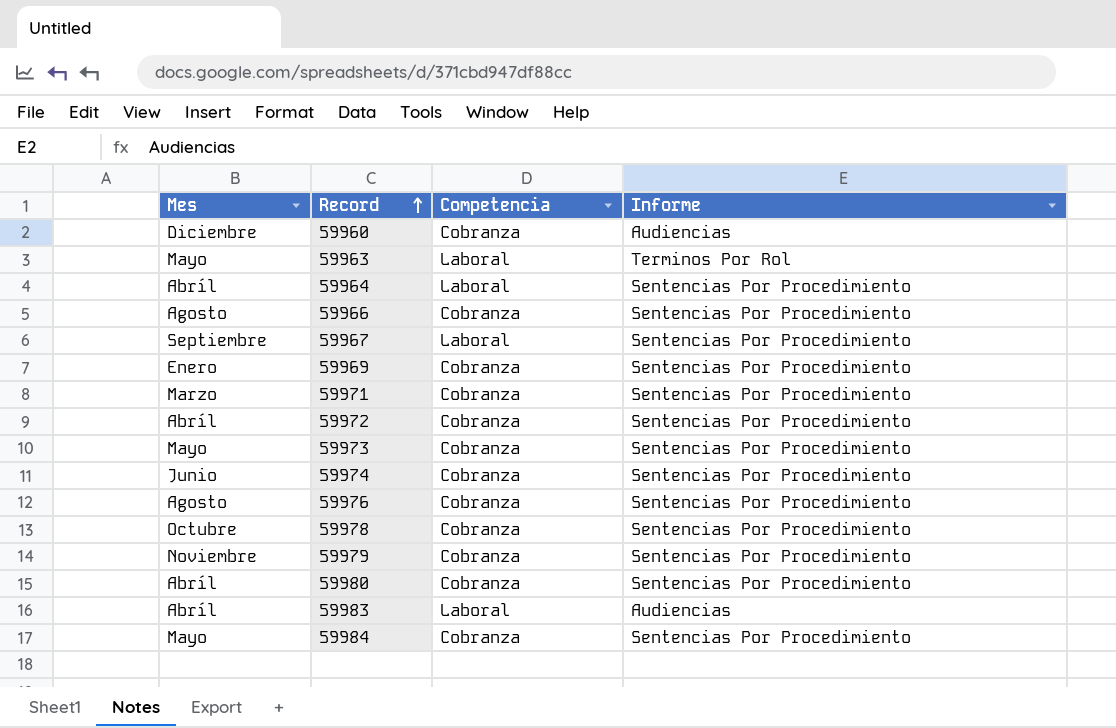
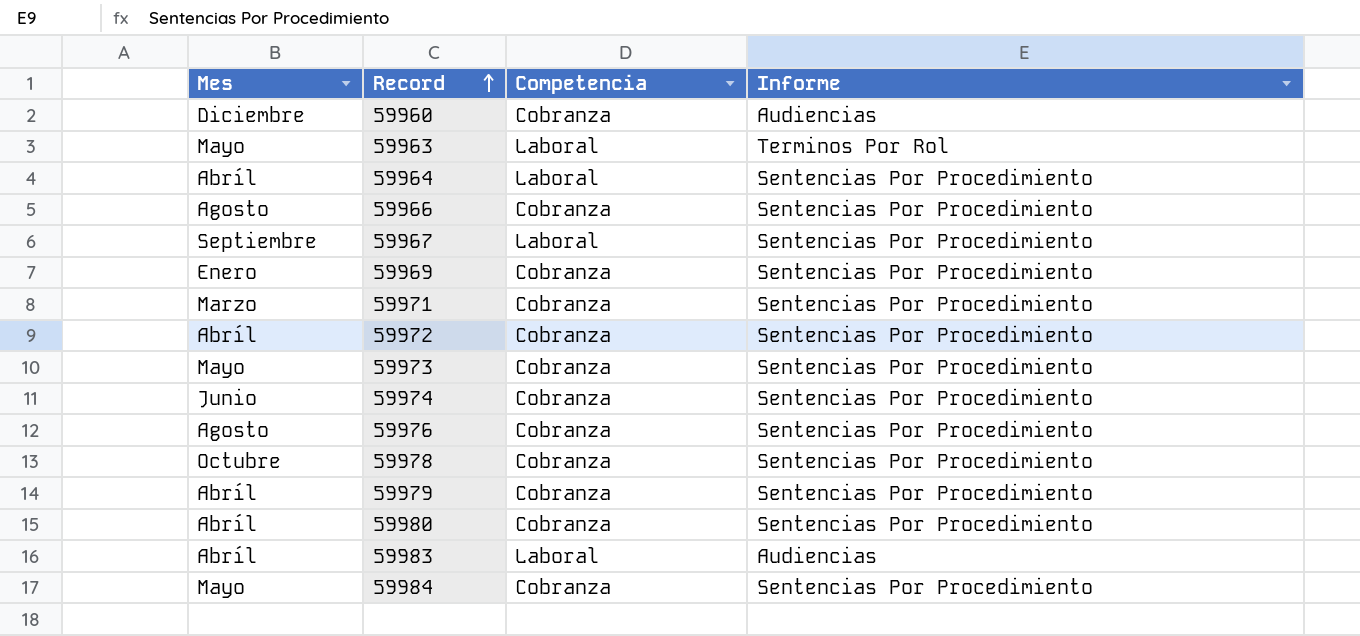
59979 | Mes: Noviembre -> Abríl

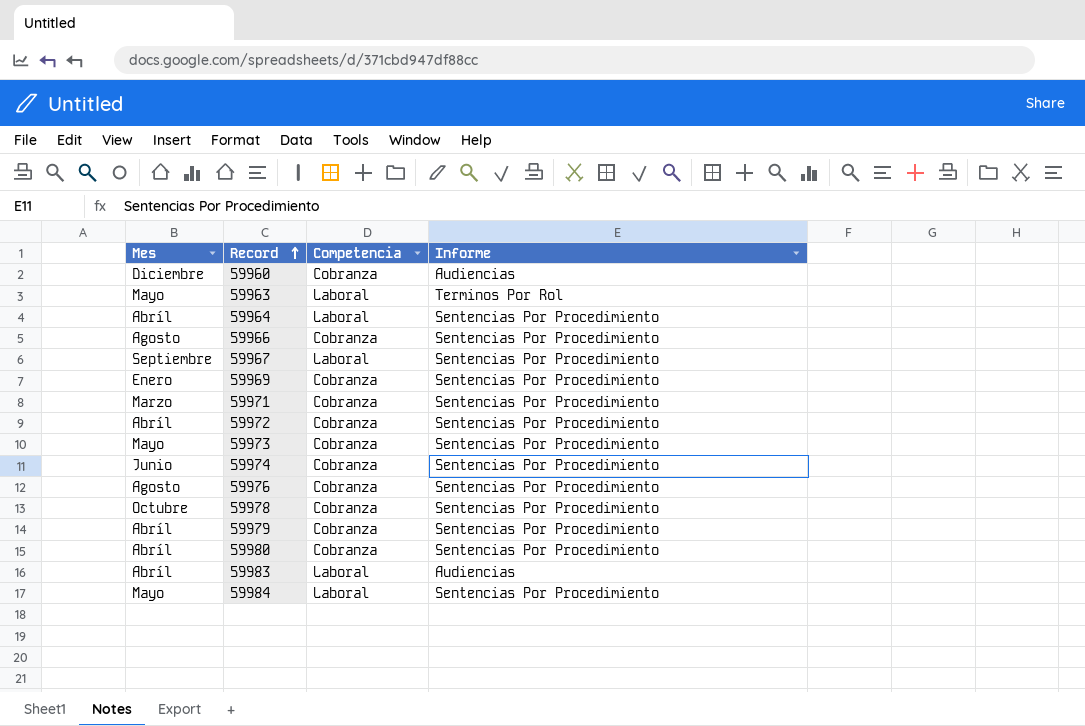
59984 | Competencia: Cobranza -> Laboral

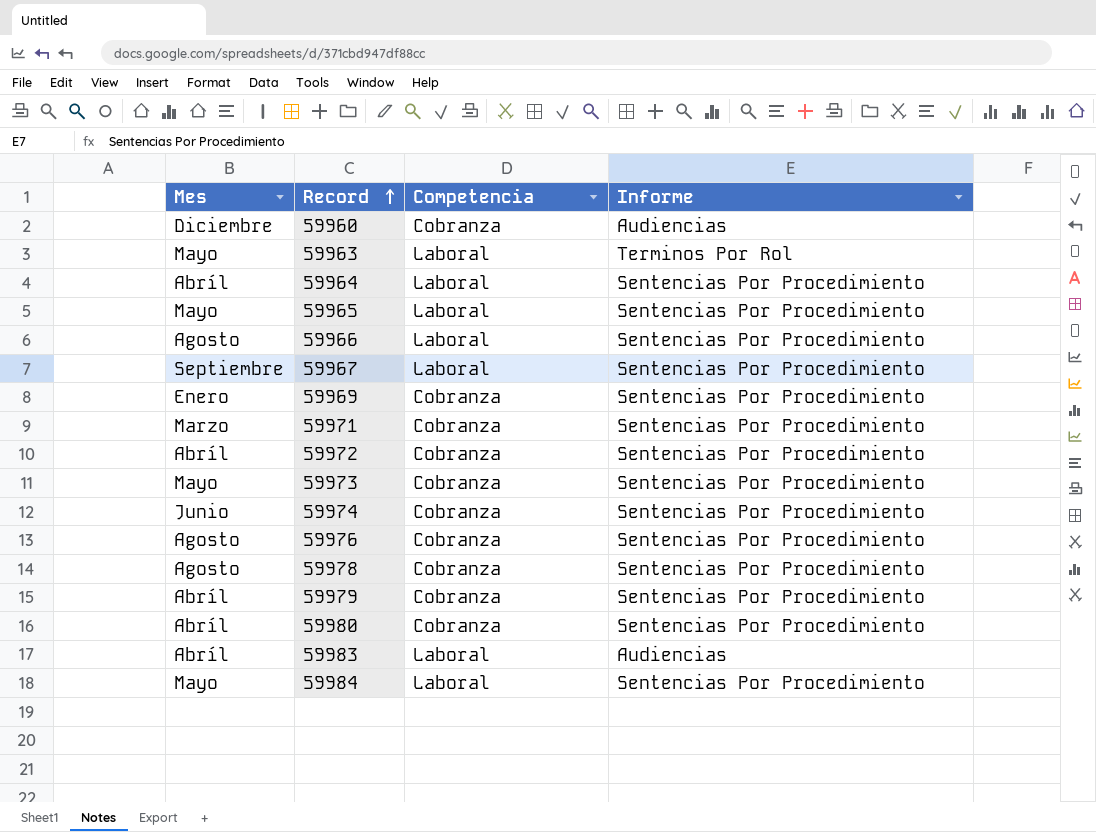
row 59965: none -> Mayo | Laboral | Sentencias Por Procedimiento
59966 | Competencia: Cobranza -> Laboral
59978 | Mes: Octubre -> Agosto

